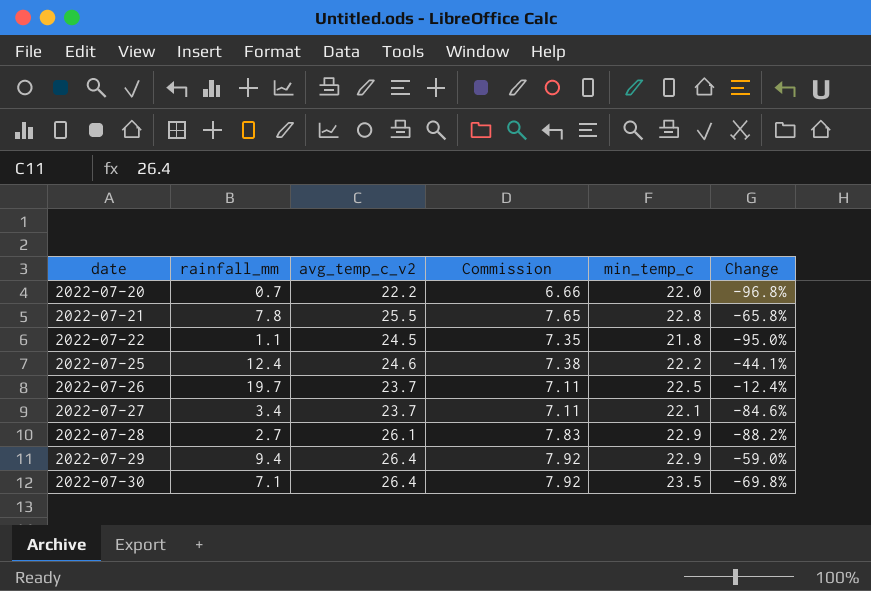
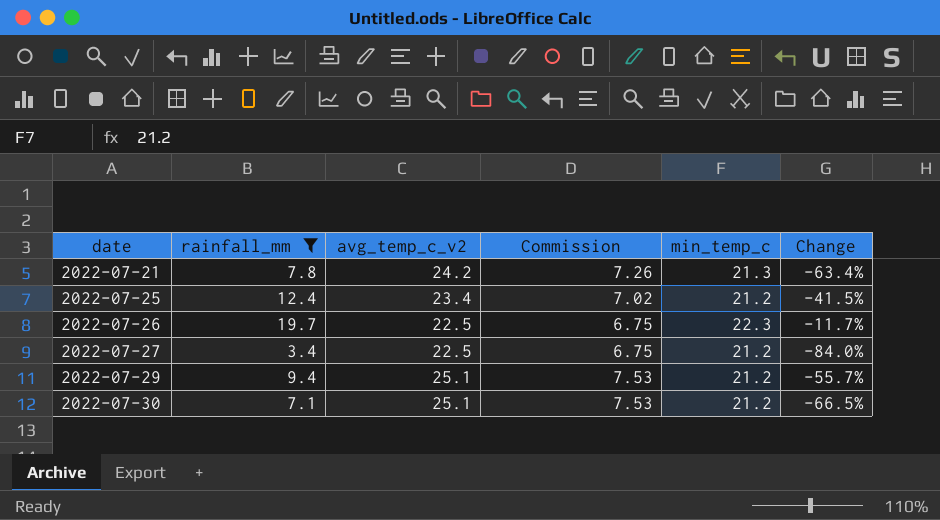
filter: none -> rainfall_mm >= 3.4
2022-07-21 | avg_temp_c_v2: 25.5 -> 24.2
2022-07-21 | Commission: 7.65 -> 7.26
2022-07-21 | min_temp_c: 22.8 -> 21.3
2022-07-21 | Change: -65.8% -> -63.4%
2022-07-25 | avg_temp_c_v2: 24.6 -> 23.4
2022-07-25 | Commission: 7.38 -> 7.02
2022-07-25 | min_temp_c: 22.2 -> 21.2
2022-07-25 | Change: -44.1% -> -41.5%
2022-07-26 | avg_temp_c_v2: 23.7 -> 22.5
2022-07-26 | Commission: 7.11 -> 6.75
2022-07-26 | min_temp_c: 22.5 -> 22.3
2022-07-26 | Change: -12.4% -> -11.7%
2022-07-27 | avg_temp_c_v2: 23.7 -> 22.5
2022-07-27 | Commission: 7.11 -> 6.75
2022-07-27 | min_temp_c: 22.1 -> 21.2
2022-07-27 | Change: -84.6% -> -84.0%
2022-07-29 | avg_temp_c_v2: 26.4 -> 25.1
2022-07-29 | Commission: 7.92 -> 7.53
2022-07-29 | min_temp_c: 22.9 -> 21.2
2022-07-29 | Change: -59.0% -> -55.7%
2022-07-30 | avg_temp_c_v2: 26.4 -> 25.1
2022-07-30 | Commission: 7.92 -> 7.53
2022-07-30 | min_temp_c: 23.5 -> 21.2
2022-07-30 | Change: -69.8% -> -66.5%

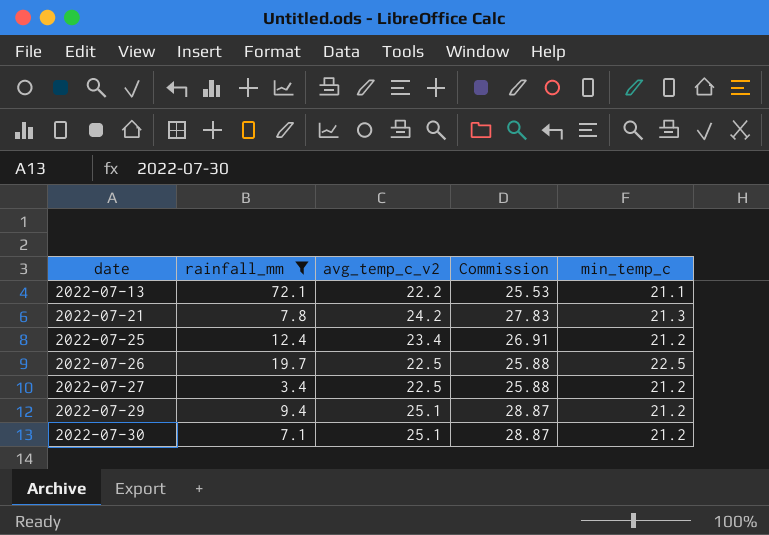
column Change | formula: ([rainfall_mm] - [min_temp_c]) / [min_temp_c] -> none
column Commission | formula: [avg_temp_c_v2] * 0.3 -> [avg_temp_c_v2] * 1.15
row 2022-07-13: none -> 72.1 | 22.2 | 25.53 | 21.1
2022-07-26 | min_temp_c: 22.3 -> 22.5

